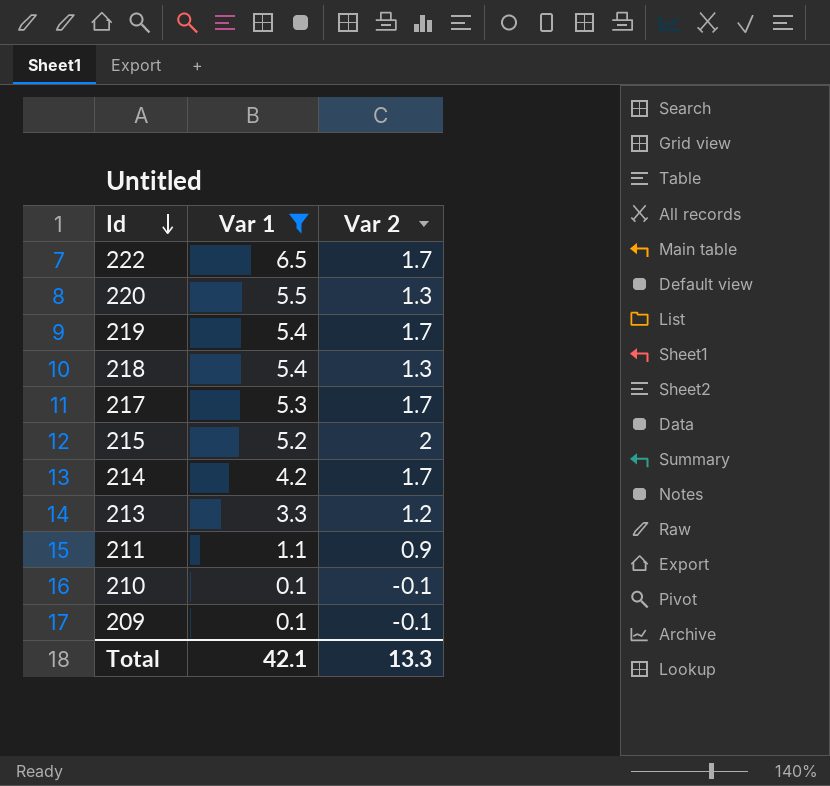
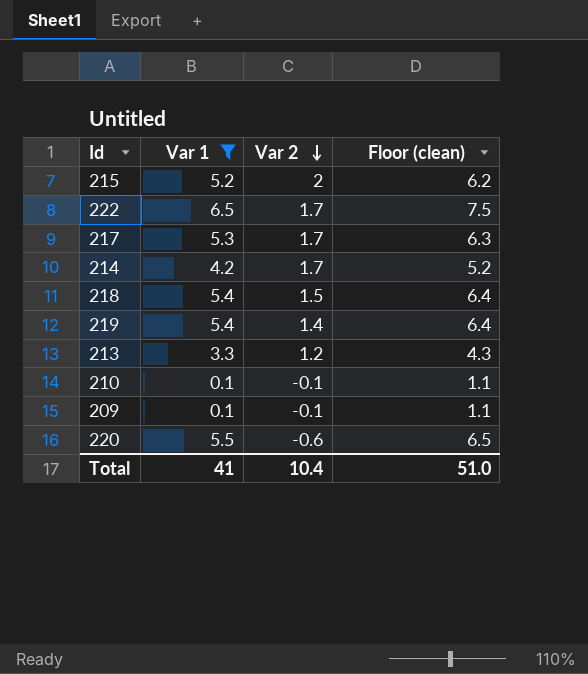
row order: Id descending -> Var 2 descending
column Floor (clean) | formula: none -> [Var 1] + 1
row 211: 1.1 | 0.9 -> none
218 | Var 2: 1.3 -> 1.5
219 | Var 2: 1.7 -> 1.4
220 | Var 2: 1.3 -> -0.6
Total | Var 1: 42.1 -> 41
Total | Var 2: 13.3 -> 10.4

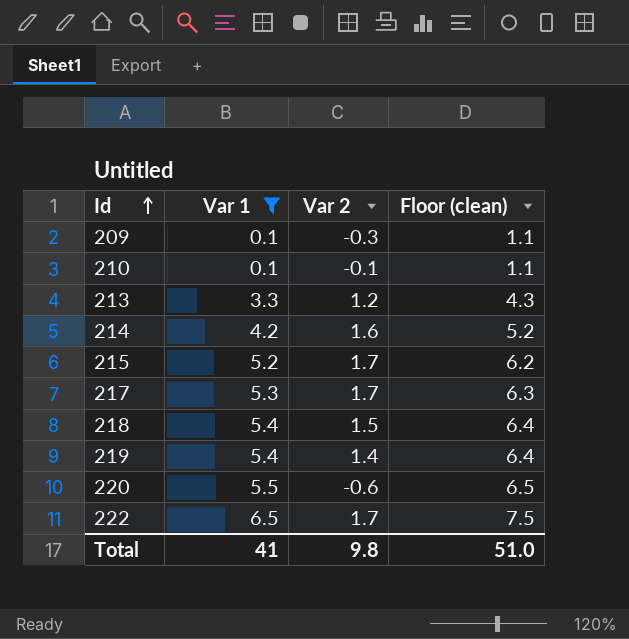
row order: Var 2 descending -> Id ascending
209 | Var 2: -0.1 -> -0.3
214 | Var 2: 1.7 -> 1.6
215 | Var 2: 2 -> 1.7
Total | Var 2: 10.4 -> 9.8

